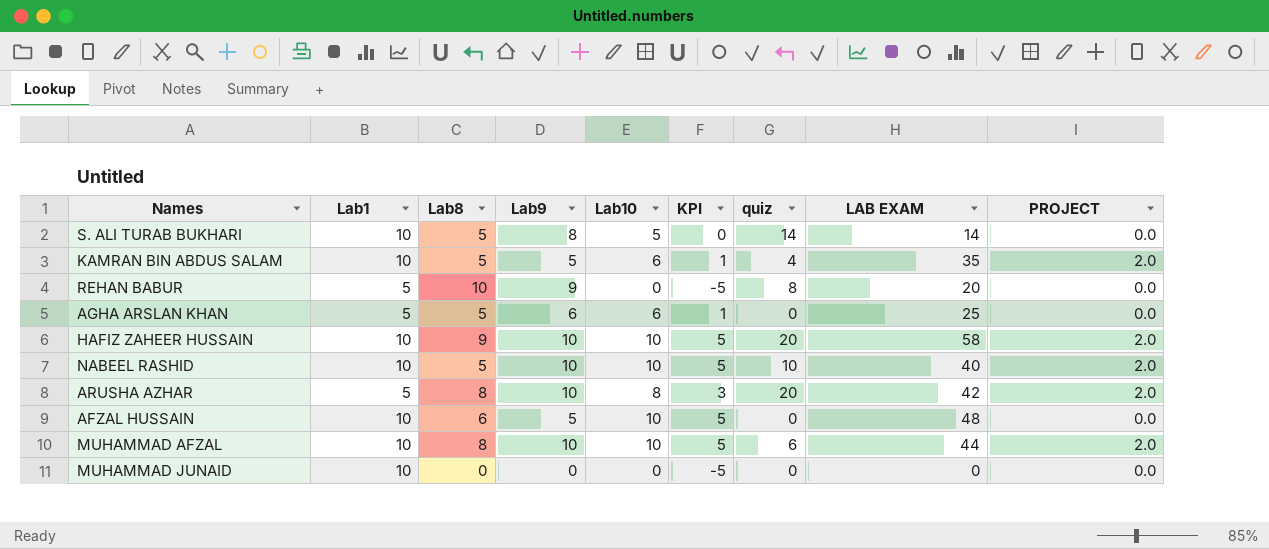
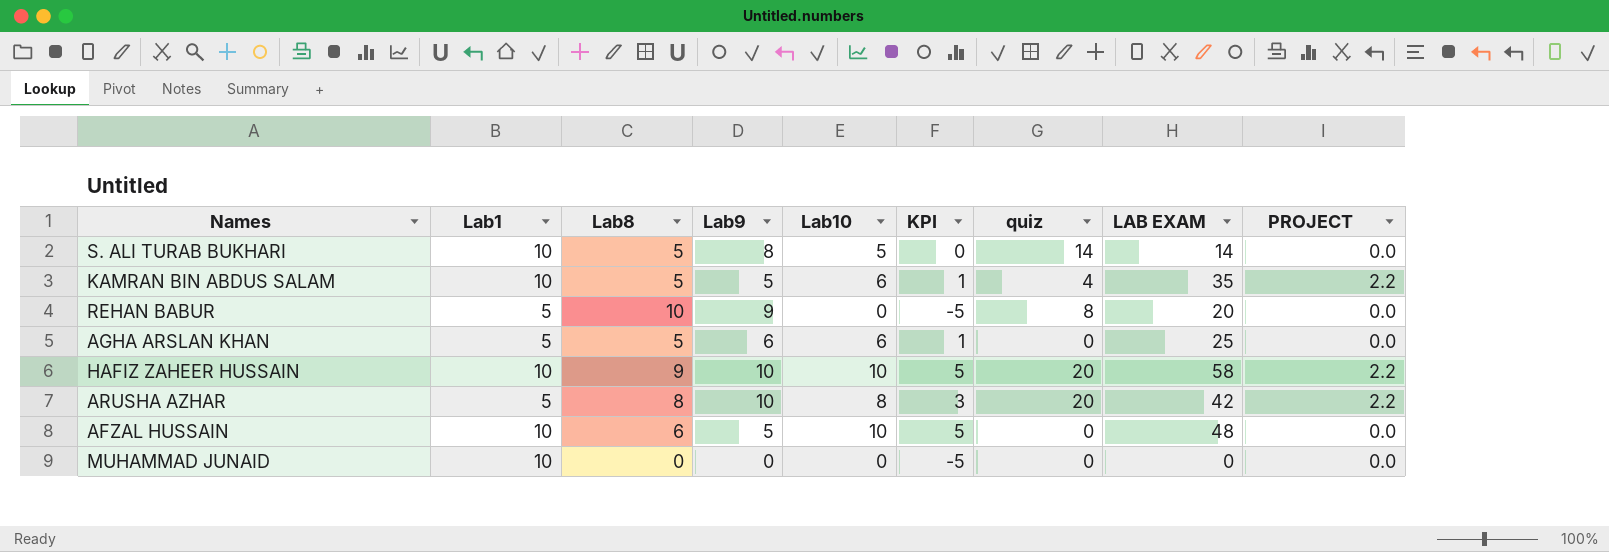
row NABEEL RASHID: 10 | 5 | 10 | 10 | 5 | 10 | 40 | 2.0 -> none
row MUHAMMAD AFZAL: 10 | 8 | 10 | 10 | 5 | 6 | 44 | 2.0 -> none
KAMRAN BIN ABDUS SALAM | PROJECT: 2.0 -> 2.2
HAFIZ ZAHEER HUSSAIN | PROJECT: 2.0 -> 2.2
ARUSHA AZHAR | PROJECT: 2.0 -> 2.2

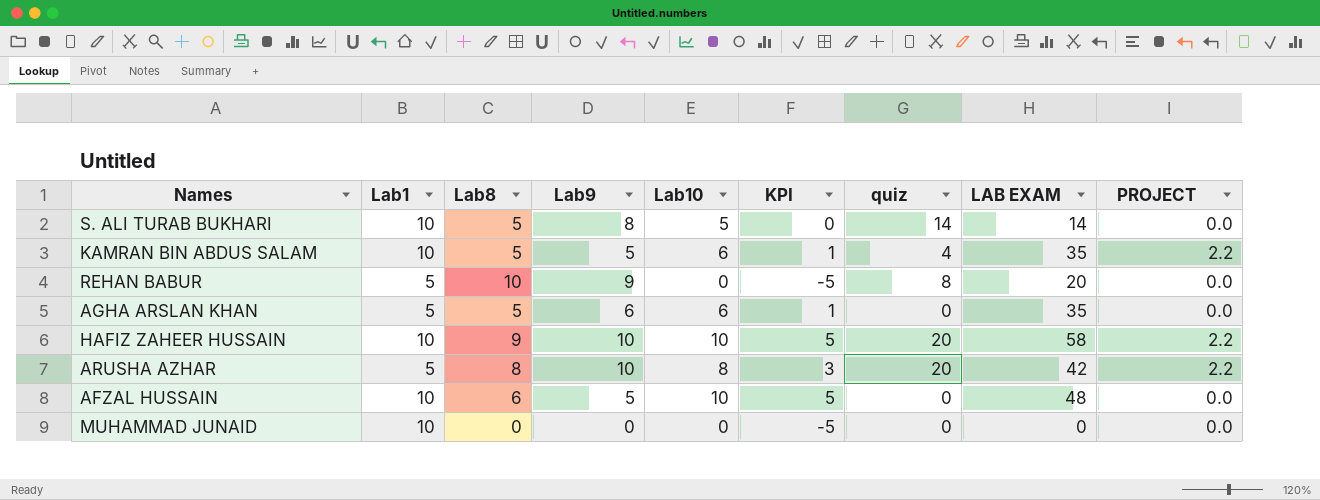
AGHA ARSLAN KHAN | LAB EXAM: 25 -> 35

